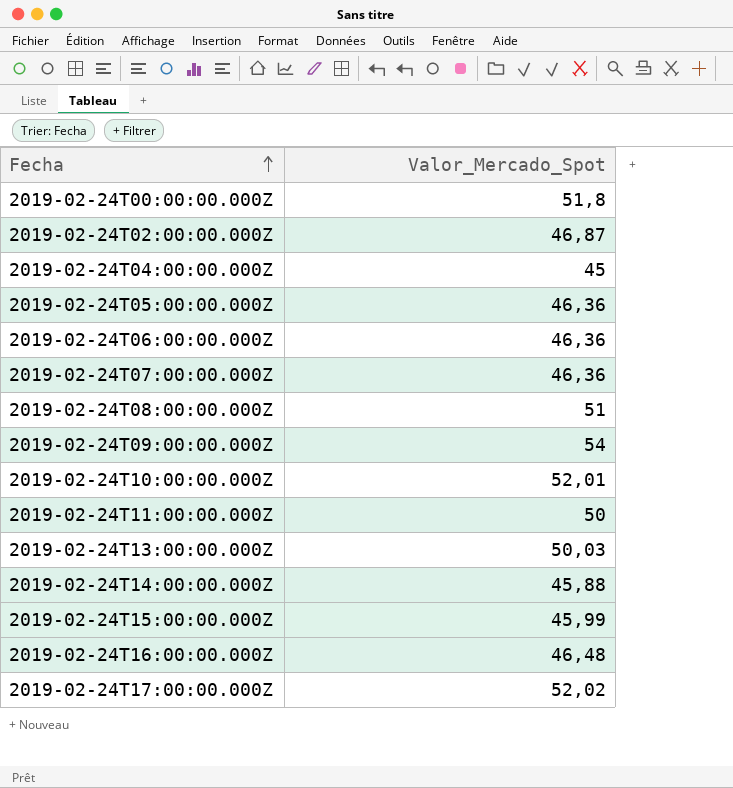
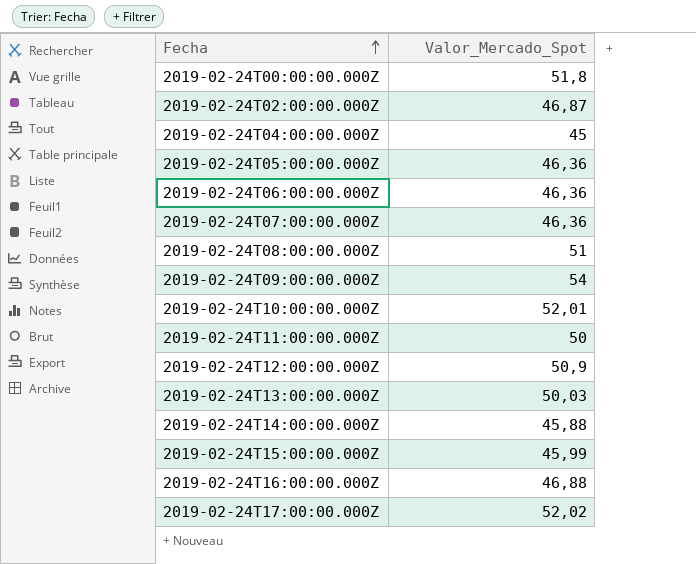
row 2019-02-24T12:00:00.000Z: none -> 50,9
2019-02-24T16:00:00.000Z | Valor_Mercado_Spot: 46,48 -> 46,88

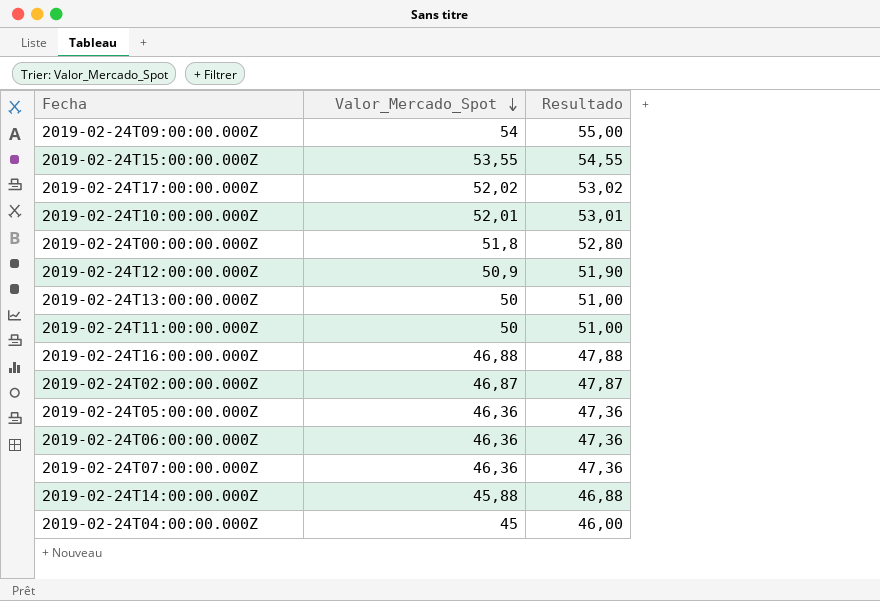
row order: Fecha ascending -> Valor_Mercado_Spot descending
column Resultado | formula: none -> [Valor_Mercado_Spot] + 1
row 2019-02-24T08:00:00.000Z: 51 -> none
2019-02-24T15:00:00.000Z | Valor_Mercado_Spot: 45,99 -> 53,55
2019-02-24T13:00:00.000Z | Valor_Mercado_Spot: 50,03 -> 50

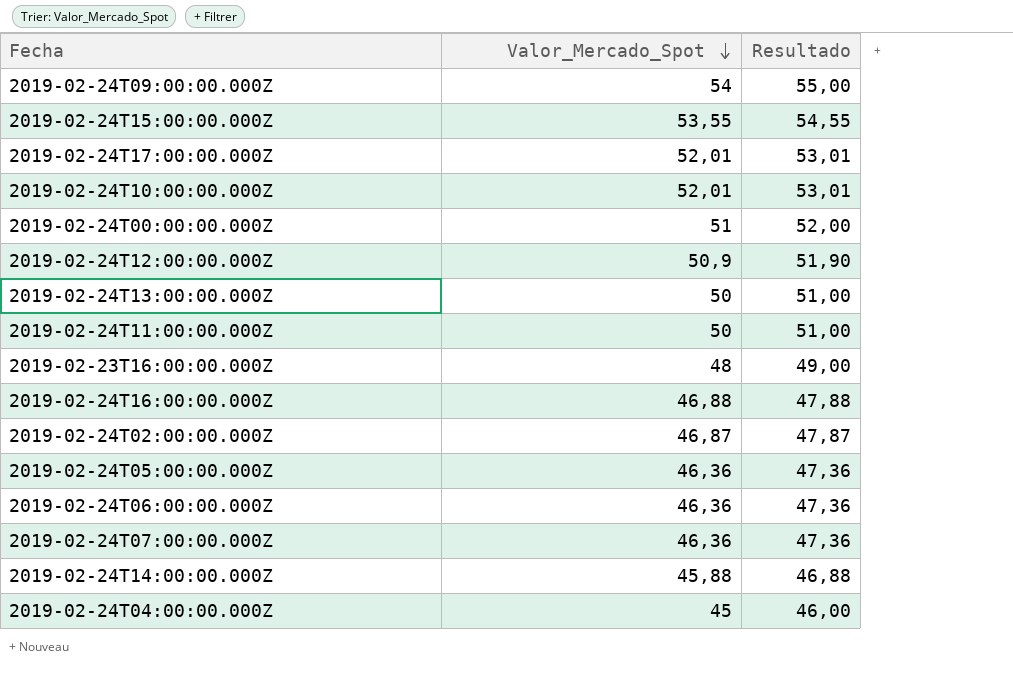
2019-02-24T17:00:00.000Z | Valor_Mercado_Spot: 52,02 -> 52,01
2019-02-24T17:00:00.000Z | Resultado: 53,02 -> 53,01
2019-02-24T00:00:00.000Z | Valor_Mercado_Spot: 51,8 -> 51
2019-02-24T00:00:00.000Z | Resultado: 52,80 -> 52,00
row 2019-02-23T16:00:00.000Z: none -> 48 | 49,00

